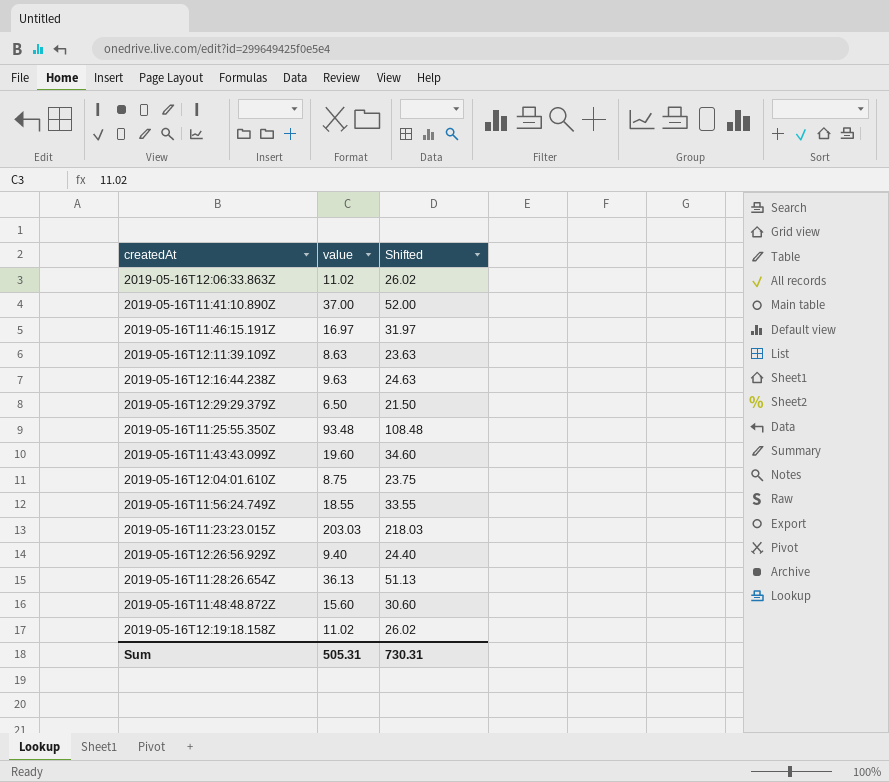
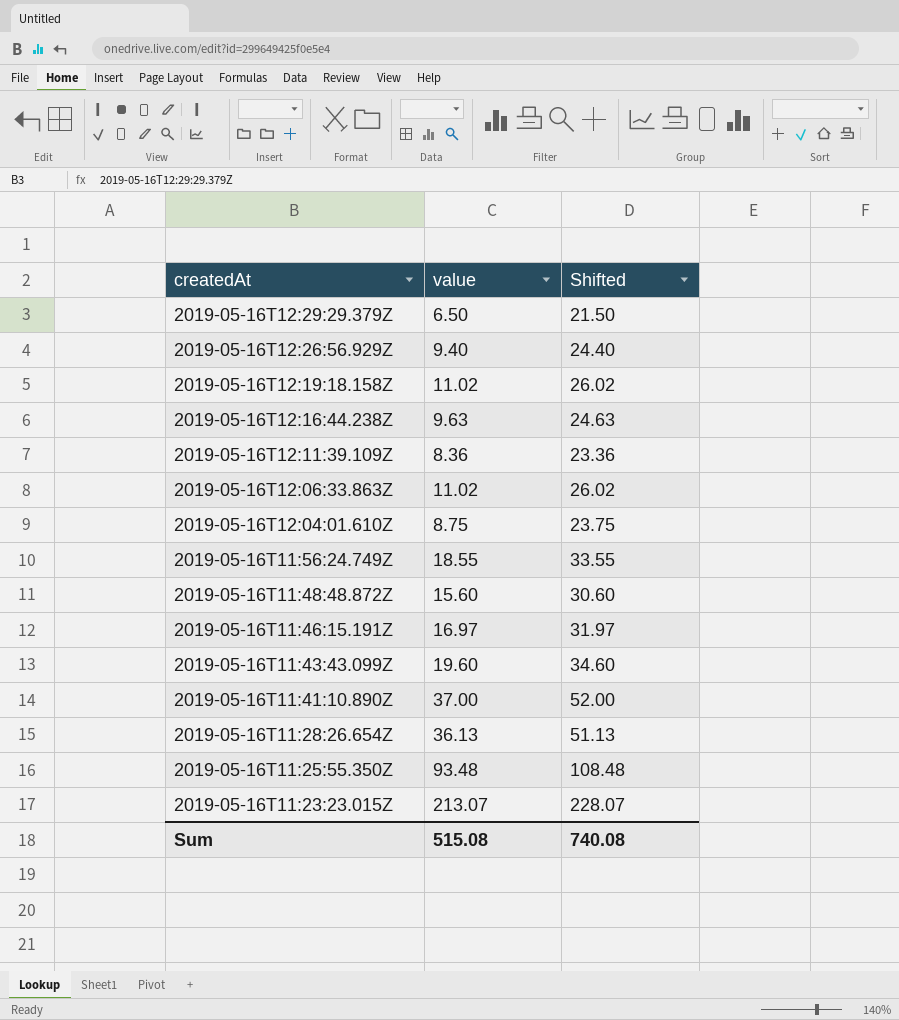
row order: none -> createdAt descending
2019-05-16T12:11:39.109Z | value: 8.63 -> 8.36
2019-05-16T12:11:39.109Z | Shifted: 23.63 -> 23.36
2019-05-16T11:23:23.015Z | value: 203.03 -> 213.07
2019-05-16T11:23:23.015Z | Shifted: 218.03 -> 228.07
Sum | value: 505.31 -> 515.08
Sum | Shifted: 730.31 -> 740.08

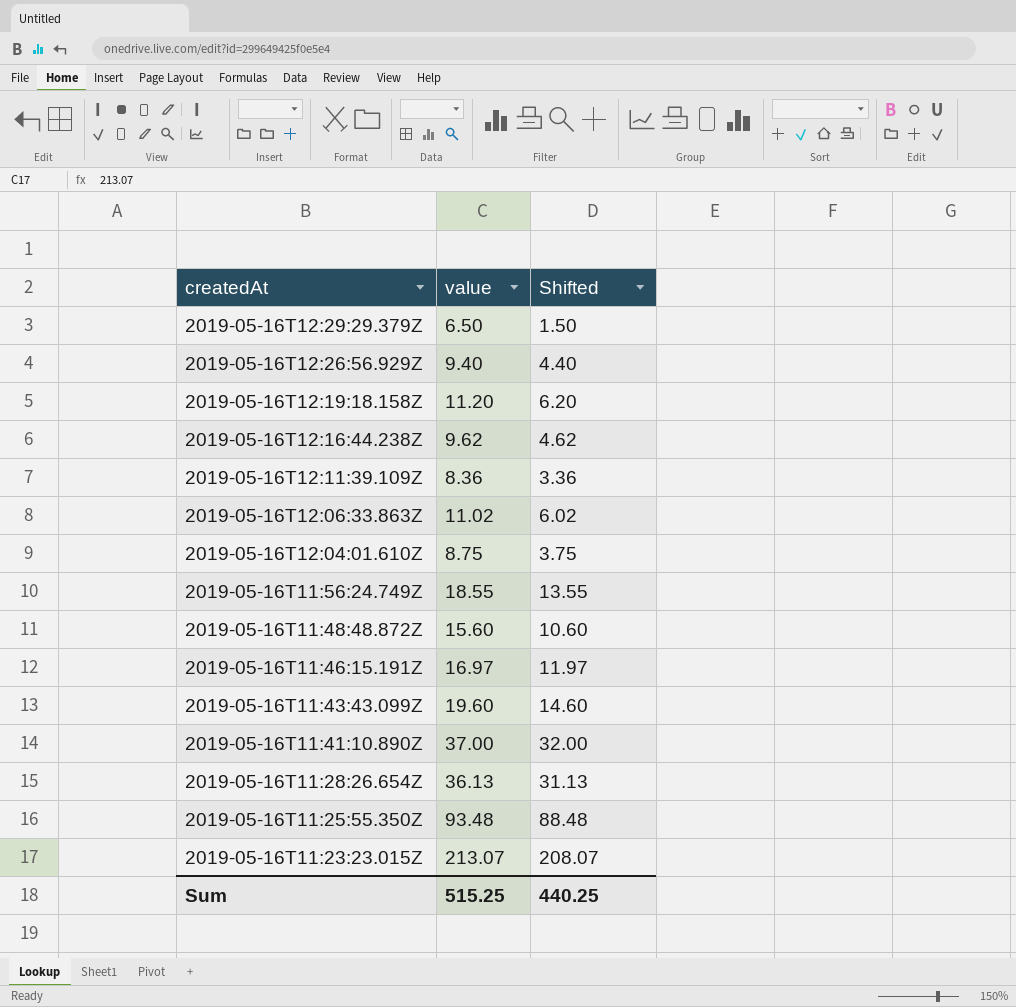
column Shifted | formula: [value] + 15 -> [value] - 5
2019-05-16T12:19:18.158Z | value: 11.02 -> 11.20
2019-05-16T12:16:44.238Z | value: 9.63 -> 9.62
Sum | value: 515.08 -> 515.25
Sum | Shifted: 740.08 -> 440.25

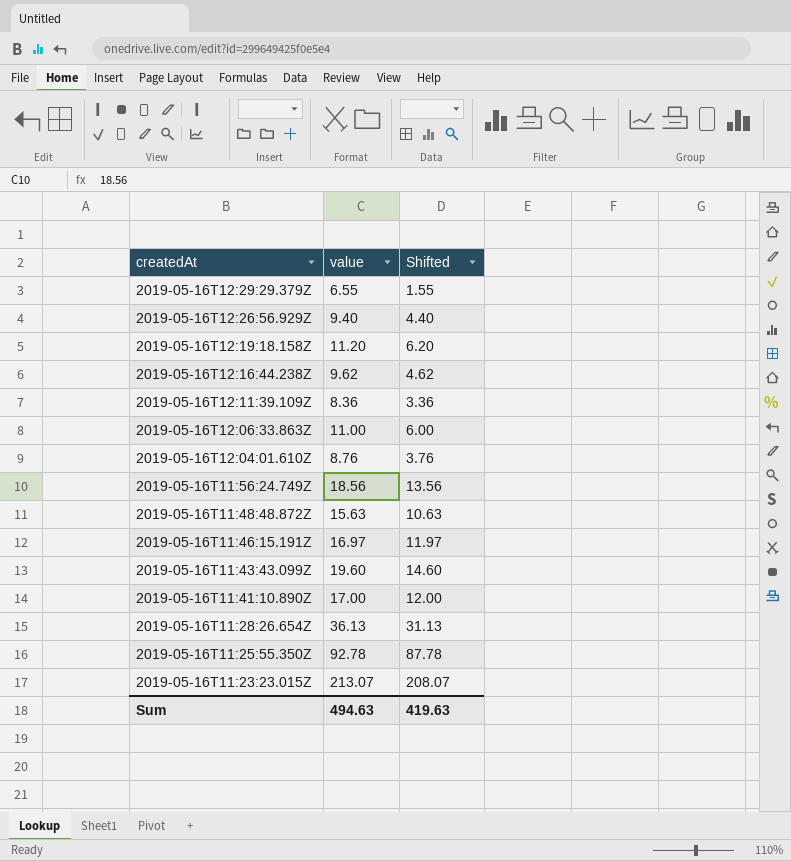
2019-05-16T12:29:29.379Z | value: 6.50 -> 6.55
2019-05-16T12:29:29.379Z | Shifted: 1.50 -> 1.55
2019-05-16T12:06:33.863Z | value: 11.02 -> 11.00
2019-05-16T12:06:33.863Z | Shifted: 6.02 -> 6.00
2019-05-16T12:04:01.610Z | value: 8.75 -> 8.76
2019-05-16T12:04:01.610Z | Shifted: 3.75 -> 3.76
2019-05-16T11:56:24.749Z | value: 18.55 -> 18.56
2019-05-16T11:56:24.749Z | Shifted: 13.55 -> 13.56
2019-05-16T11:48:48.872Z | value: 15.60 -> 15.63
2019-05-16T11:48:48.872Z | Shifted: 10.60 -> 10.63
2019-05-16T11:41:10.890Z | value: 37.00 -> 17.00
2019-05-16T11:41:10.890Z | Shifted: 32.00 -> 12.00
2019-05-16T11:25:55.350Z | value: 93.48 -> 92.78
2019-05-16T11:25:55.350Z | Shifted: 88.48 -> 87.78
Sum | value: 515.25 -> 494.63
Sum | Shifted: 440.25 -> 419.63

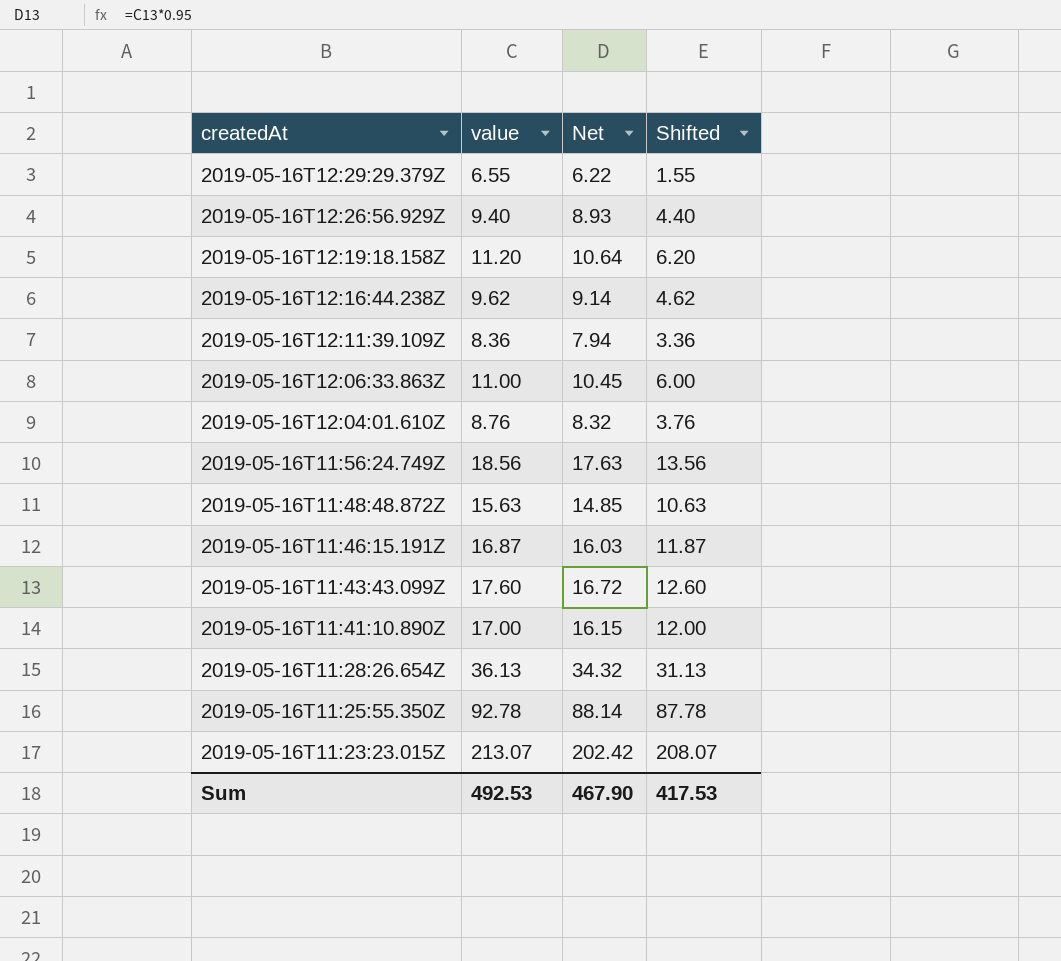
column Net | formula: none -> [value] * 0.95
2019-05-16T11:46:15.191Z | value: 16.97 -> 16.87
2019-05-16T11:46:15.191Z | Shifted: 11.97 -> 11.87
2019-05-16T11:43:43.099Z | value: 19.60 -> 17.60
2019-05-16T11:43:43.099Z | Shifted: 14.60 -> 12.60
Sum | value: 494.63 -> 492.53
Sum | Shifted: 419.63 -> 417.53

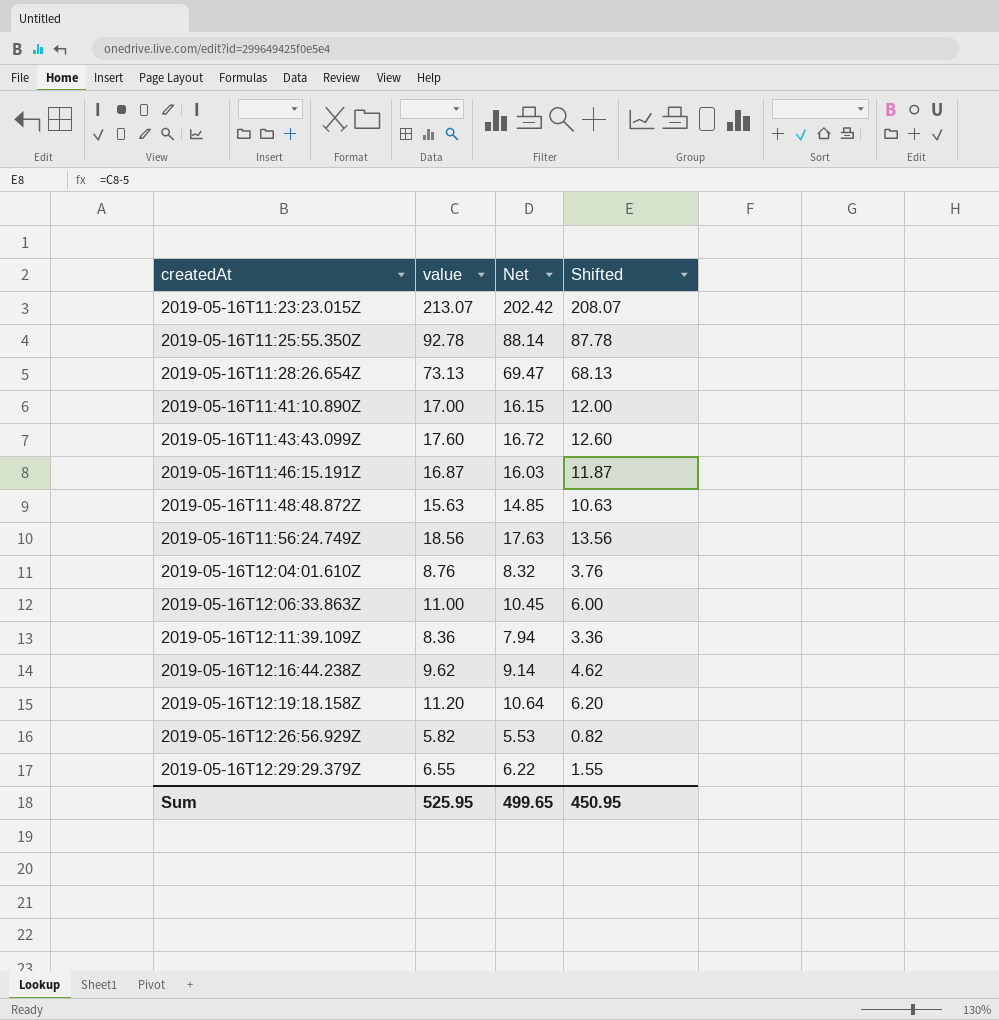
row order: createdAt descending -> createdAt ascending
2019-05-16T11:28:26.654Z | value: 36.13 -> 73.13
2019-05-16T11:28:26.654Z | Net: 34.32 -> 69.47
2019-05-16T11:28:26.654Z | Shifted: 31.13 -> 68.13
2019-05-16T12:26:56.929Z | value: 9.40 -> 5.82
2019-05-16T12:26:56.929Z | Net: 8.93 -> 5.53
2019-05-16T12:26:56.929Z | Shifted: 4.40 -> 0.82
Sum | value: 492.53 -> 525.95
Sum | Net: 467.90 -> 499.65
Sum | Shifted: 417.53 -> 450.95

